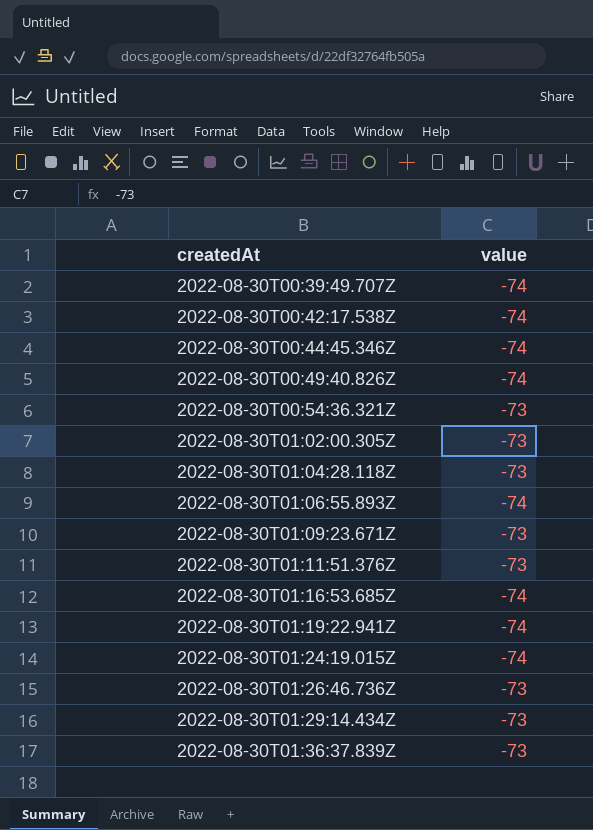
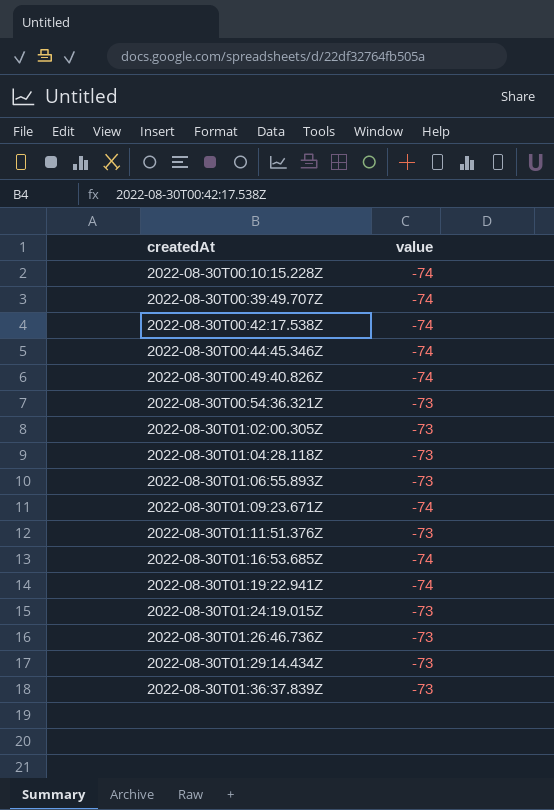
row 2022-08-30T00:10:15.228Z: none -> -74
2022-08-30T01:06:55.893Z | value: -74 -> -73
2022-08-30T01:09:23.671Z | value: -73 -> -74
2022-08-30T01:24:19.015Z | value: -74 -> -73

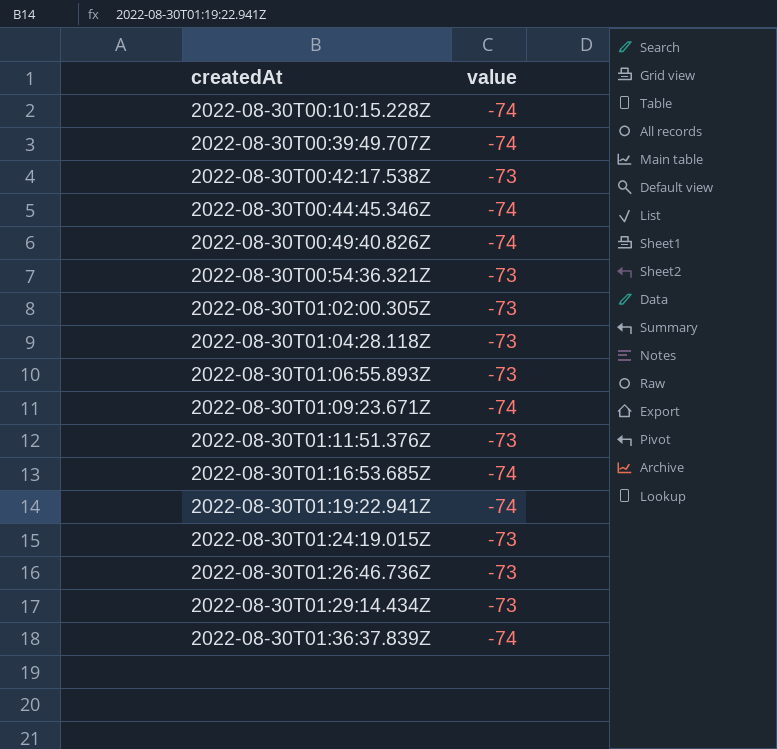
2022-08-30T00:42:17.538Z | value: -74 -> -73
2022-08-30T01:36:37.839Z | value: -73 -> -74

